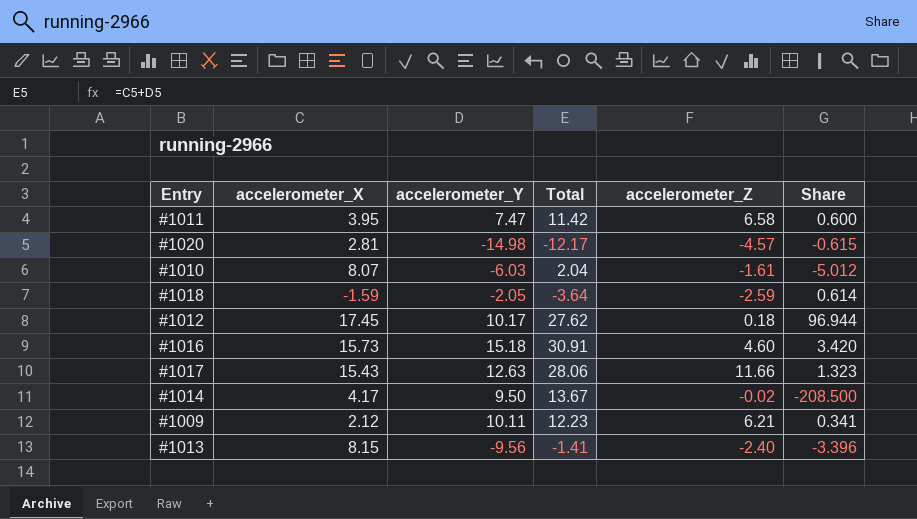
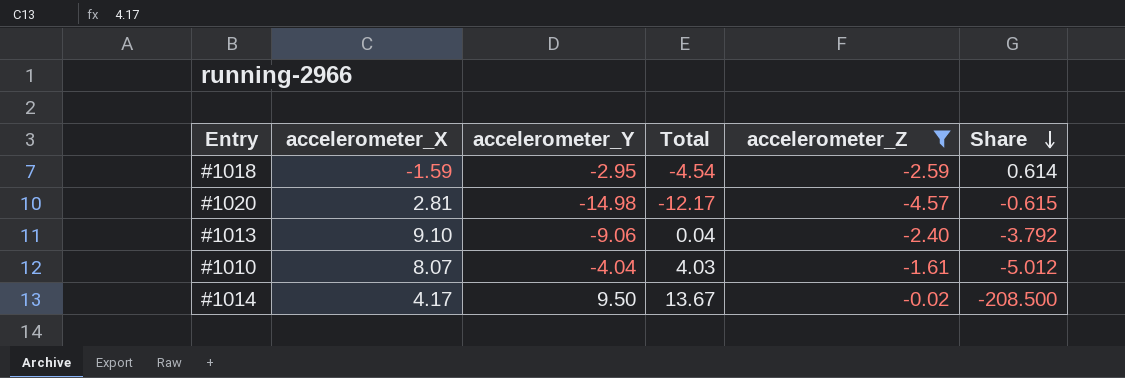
filter: none -> accelerometer_Z <= -0.02
row order: none -> Share descending
#1018 | accelerometer_Y: -2.05 -> -2.95
#1018 | Total: -3.64 -> -4.54
#1013 | accelerometer_X: 8.15 -> 9.10
#1013 | accelerometer_Y: -9.56 -> -9.06
#1013 | Total: -1.41 -> 0.04
#1013 | Share: -3.396 -> -3.792
#1010 | accelerometer_Y: -6.03 -> -4.04
#1010 | Total: 2.04 -> 4.03

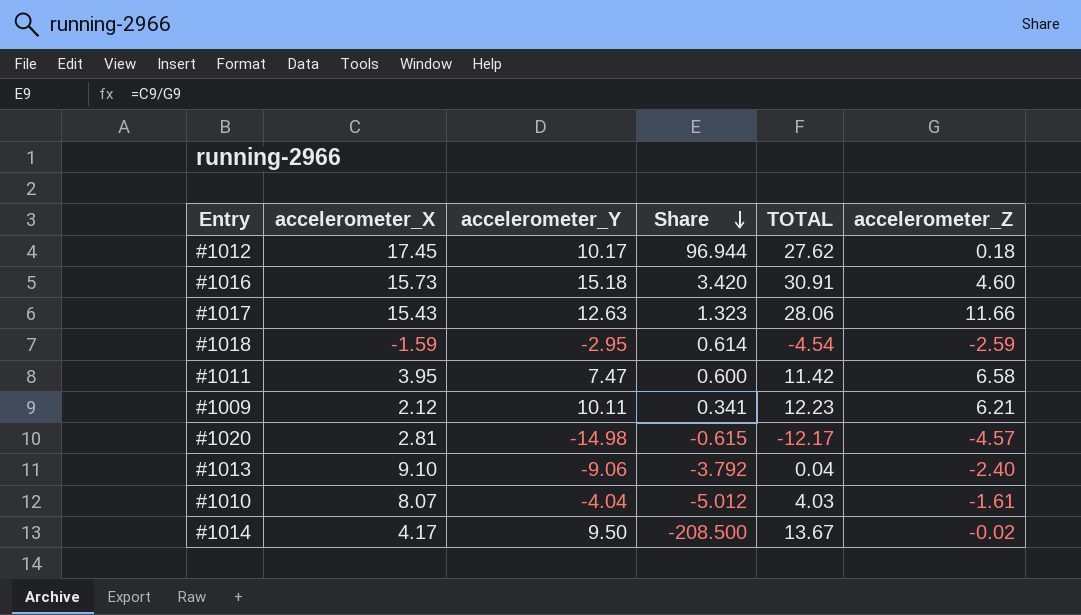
filter: accelerometer_Z <= -0.02 -> none
column Share | position: 6 -> 4
column name: Total -> TOTAL

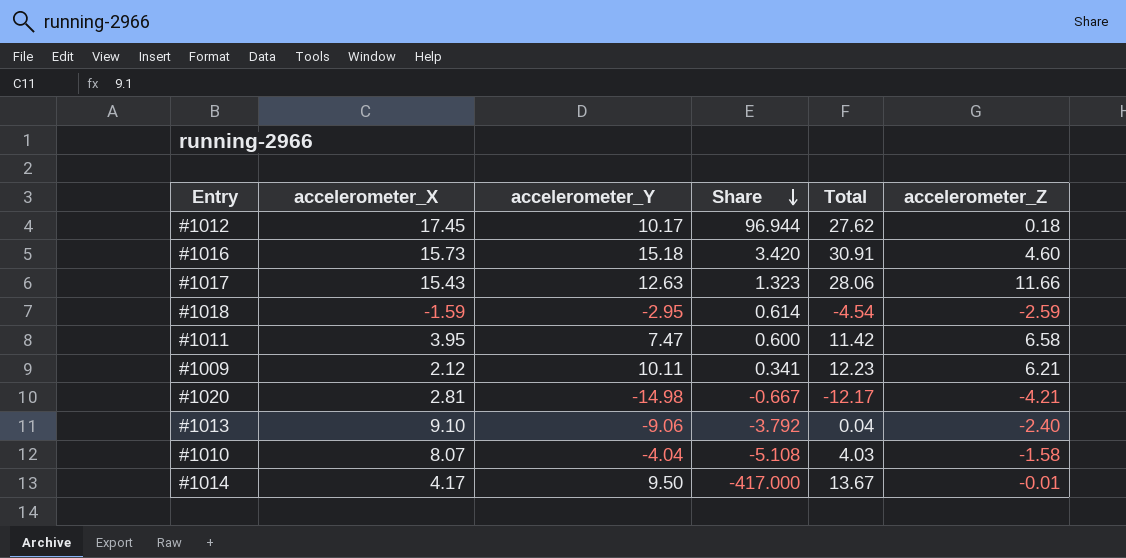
column name: TOTAL -> Total
#1020 | Share: -0.615 -> -0.667
#1020 | accelerometer_Z: -4.57 -> -4.21
#1010 | Share: -5.012 -> -5.108
#1010 | accelerometer_Z: -1.61 -> -1.58
#1014 | Share: -208.500 -> -417.000
#1014 | accelerometer_Z: -0.02 -> -0.01

